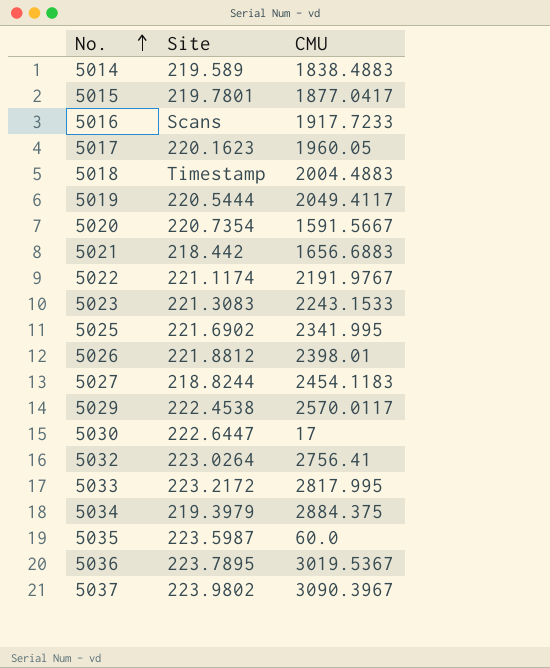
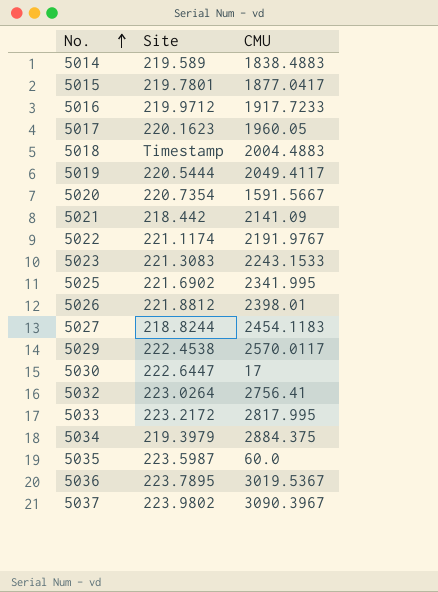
5016 | Site: Scans -> 219.9712
5021 | CMU: 1656.6883 -> 2141.09

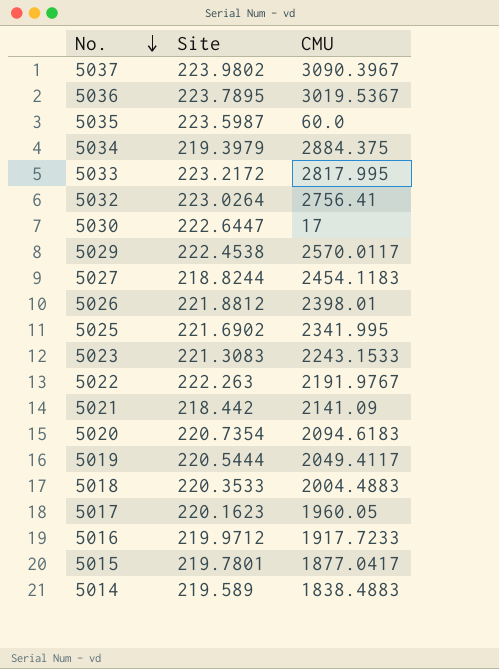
row order: No. ascending -> No. descending
5022 | Site: 221.1174 -> 222.263
5020 | CMU: 1591.5667 -> 2094.6183
5018 | Site: Timestamp -> 220.3533

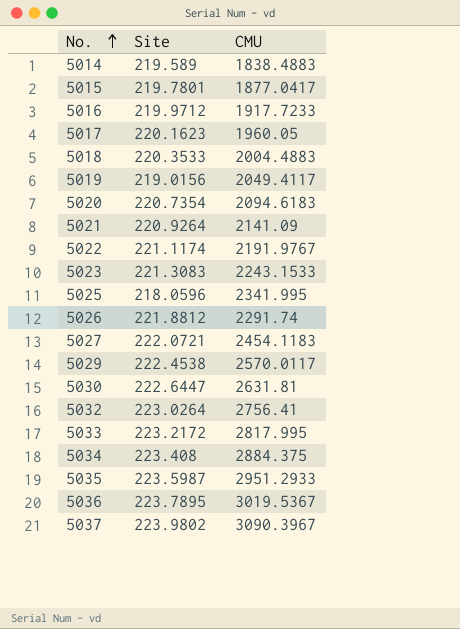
row order: No. descending -> No. ascending
5019 | Site: 220.5444 -> 219.0156
5021 | Site: 218.442 -> 220.9264
5022 | Site: 222.263 -> 221.1174
5025 | Site: 221.6902 -> 218.0596
5026 | CMU: 2398.01 -> 2291.74
5027 | Site: 218.8244 -> 222.0721
5030 | CMU: 17 -> 2631.81
5034 | Site: 219.3979 -> 223.408
5035 | CMU: 60.0 -> 2951.2933

